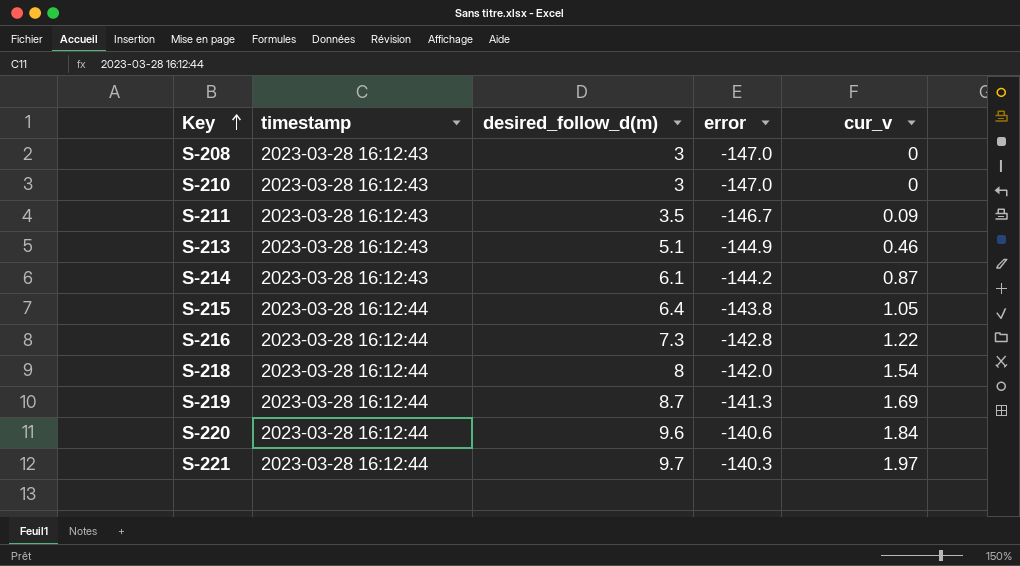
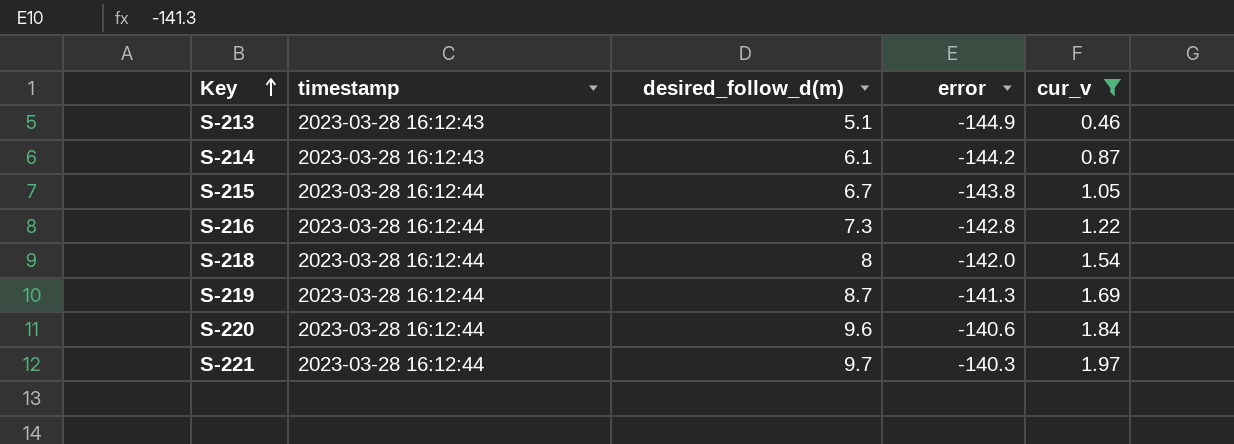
filter: none -> cur_v >= 0.46
S-215 | desired_follow_d(m): 6.4 -> 6.7

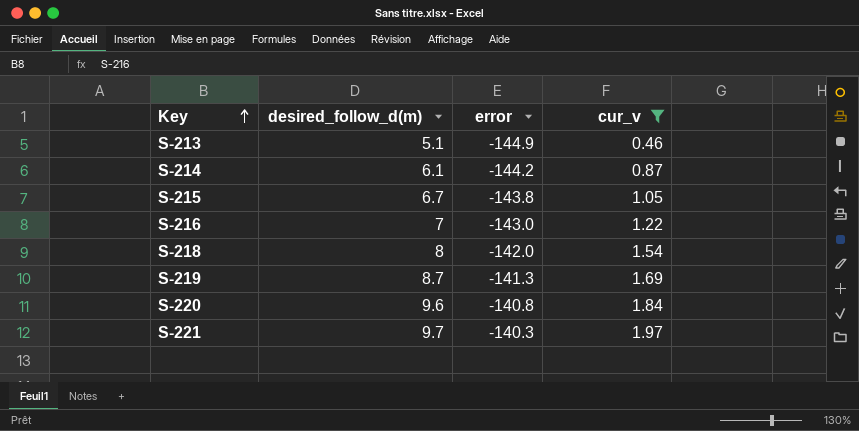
column timestamp | position: 2 -> none
S-216 | desired_follow_d(m): 7.3 -> 7
S-216 | error: -142.8 -> -143.0
S-220 | error: -140.6 -> -140.8

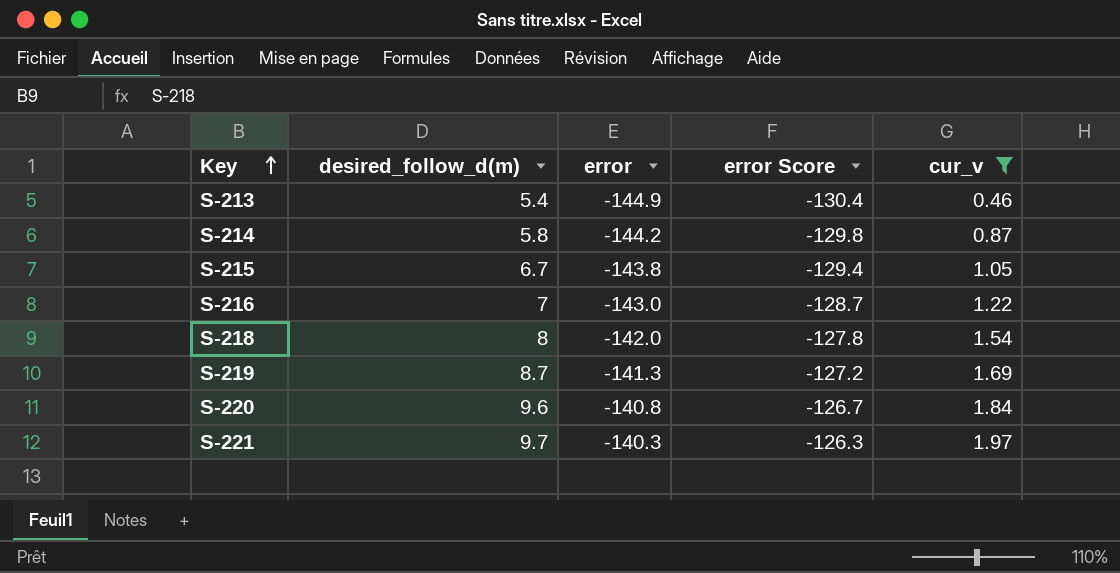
column error Score | formula: none -> [error] * 0.9
S-213 | desired_follow_d(m): 5.1 -> 5.4
S-214 | desired_follow_d(m): 6.1 -> 5.8

